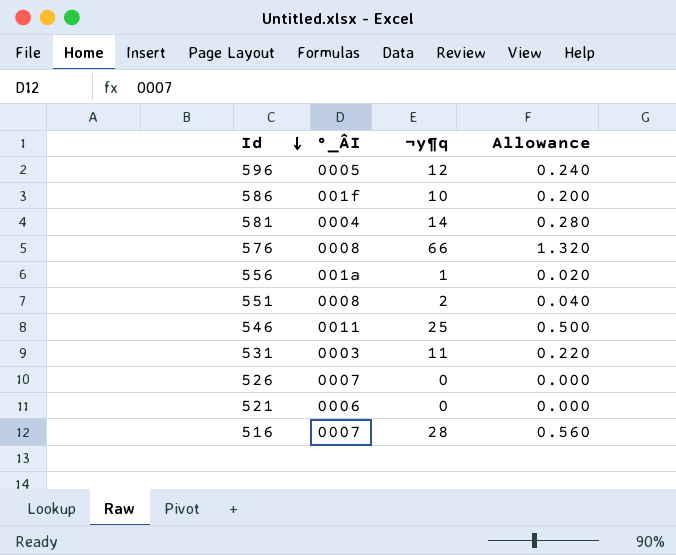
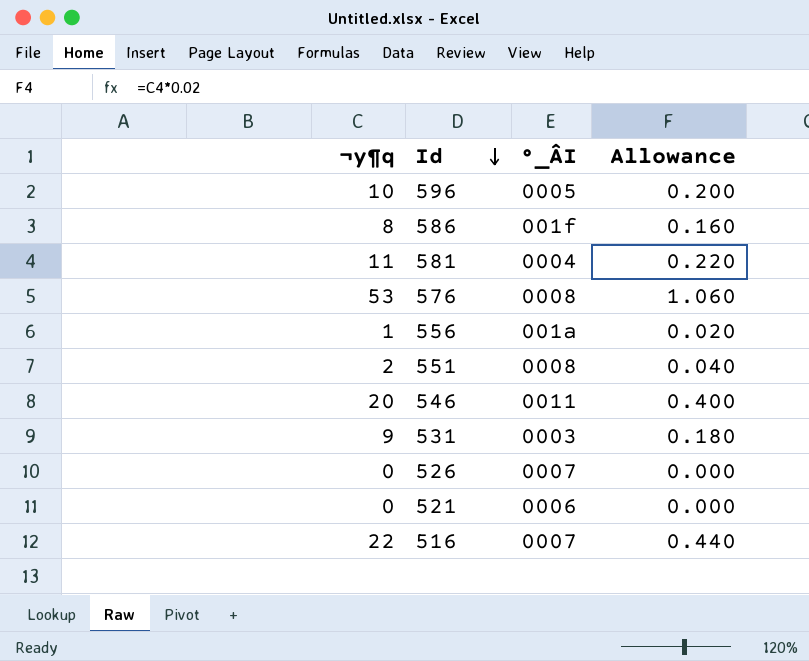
column ¬y¶q | position: 3 -> 1
596 | ¬y¶q: 12 -> 10
596 | Allowance: 0.240 -> 0.200
586 | ¬y¶q: 10 -> 8
586 | Allowance: 0.200 -> 0.160
581 | ¬y¶q: 14 -> 11
581 | Allowance: 0.280 -> 0.220
576 | ¬y¶q: 66 -> 53
576 | Allowance: 1.320 -> 1.060
546 | ¬y¶q: 25 -> 20
546 | Allowance: 0.500 -> 0.400
531 | ¬y¶q: 11 -> 9
531 | Allowance: 0.220 -> 0.180
516 | ¬y¶q: 28 -> 22
516 | Allowance: 0.560 -> 0.440

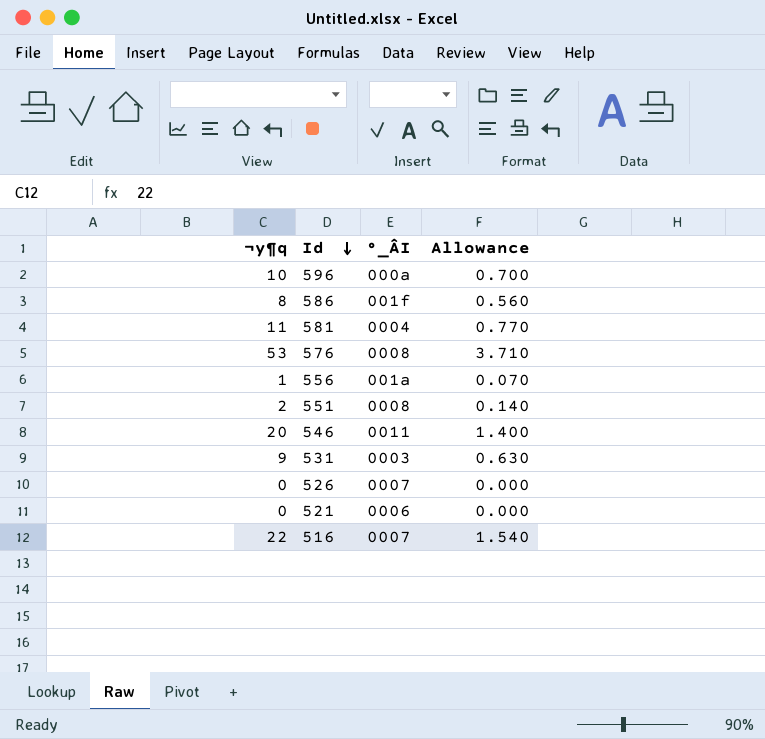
column Allowance | formula: [¬y¶q] * 0.02 -> [¬y¶q] * 0.07
596 | °_ÂI: 0005 -> 000a

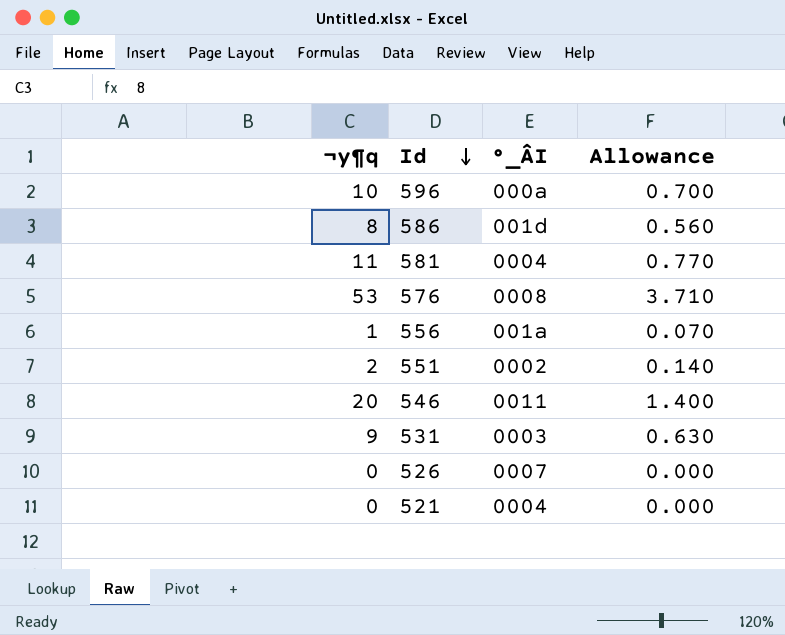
row 516: 22 | 0007 | 1.540 -> none
586 | °_ÂI: 001f -> 001d
551 | °_ÂI: 0008 -> 0002
521 | °_ÂI: 0006 -> 0004

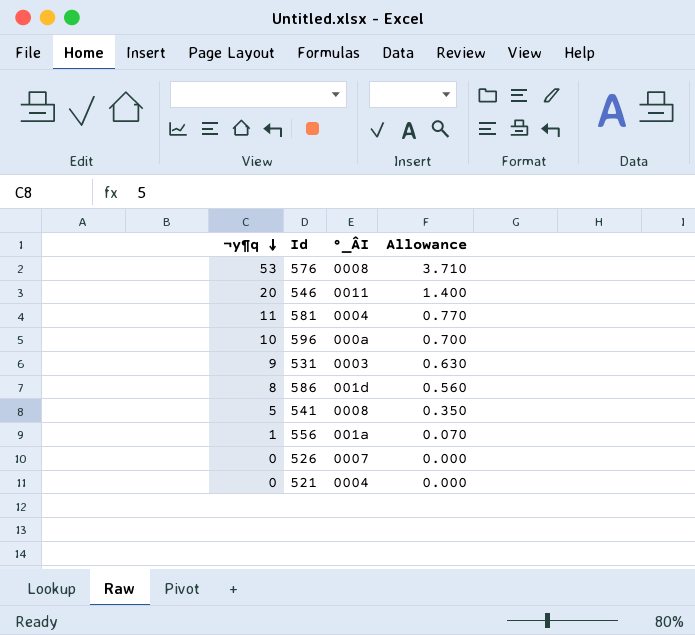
row order: Id descending -> ¬y¶q descending
row 551: 2 | 0002 | 0.140 -> none
row 541: none -> 5 | 0008 | 0.350

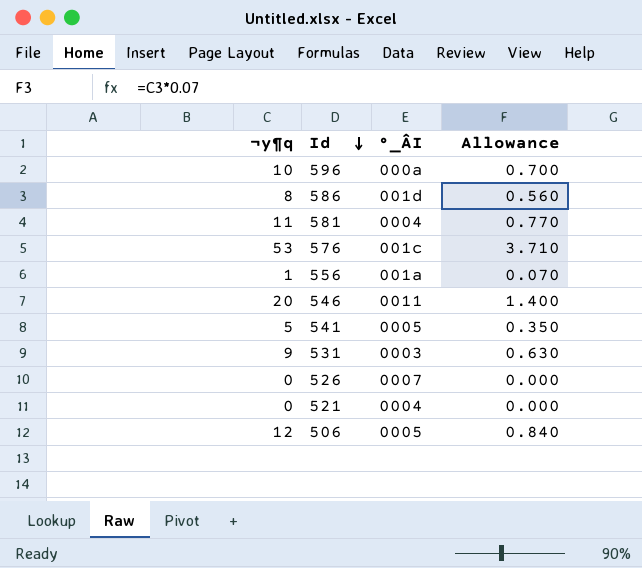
row order: ¬y¶q descending -> Id descending
576 | °_ÂI: 0008 -> 001c
541 | °_ÂI: 0008 -> 0005
row 506: none -> 12 | 0005 | 0.840

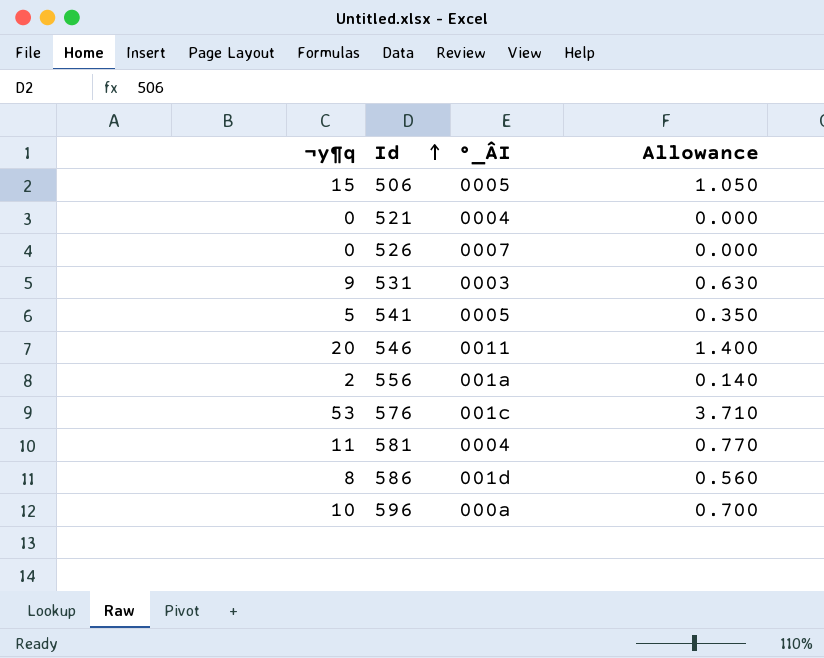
row order: Id descending -> Id ascending
506 | ¬y¶q: 12 -> 15
506 | Allowance: 0.840 -> 1.050
556 | ¬y¶q: 1 -> 2
556 | Allowance: 0.070 -> 0.140

